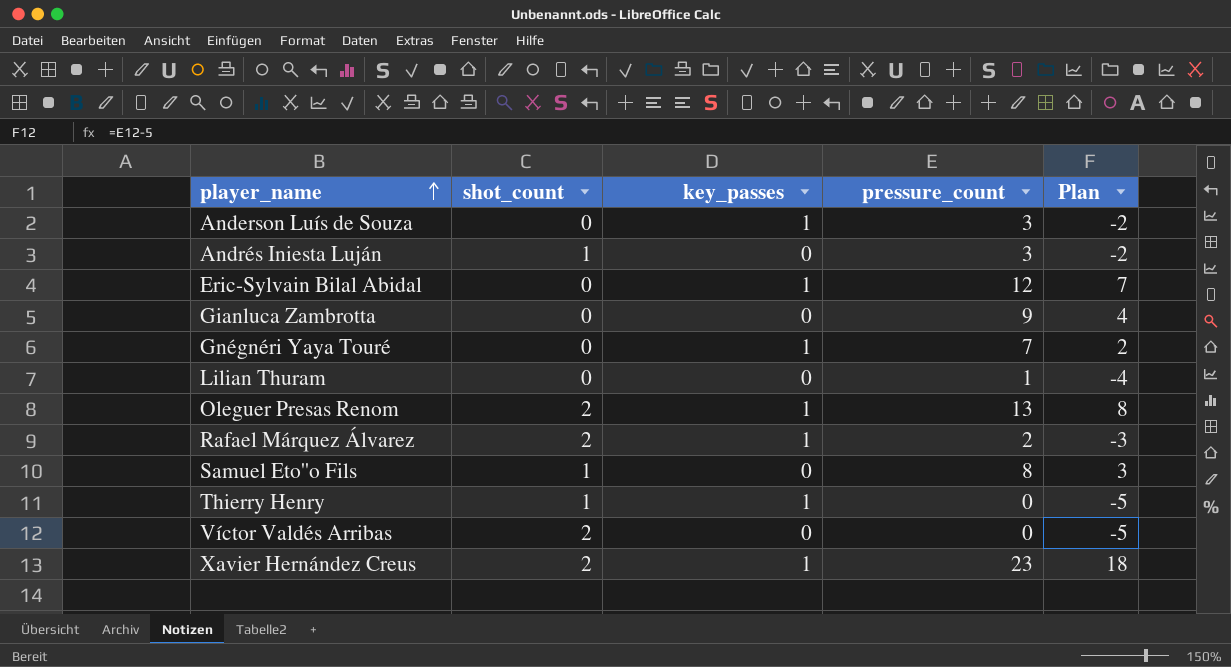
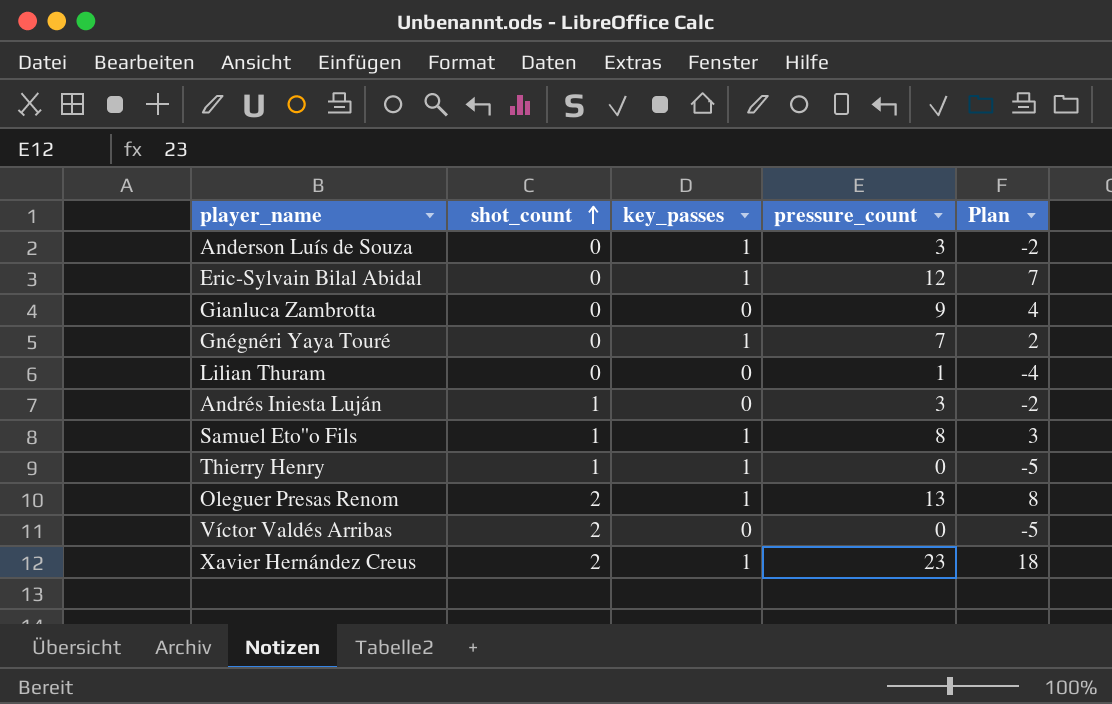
row order: player_name ascending -> shot_count ascending
row Rafael Márquez Álvarez: 2 | 1 | 2 | -3 -> none
Samuel Eto''o Fils | key_passes: 0 -> 1

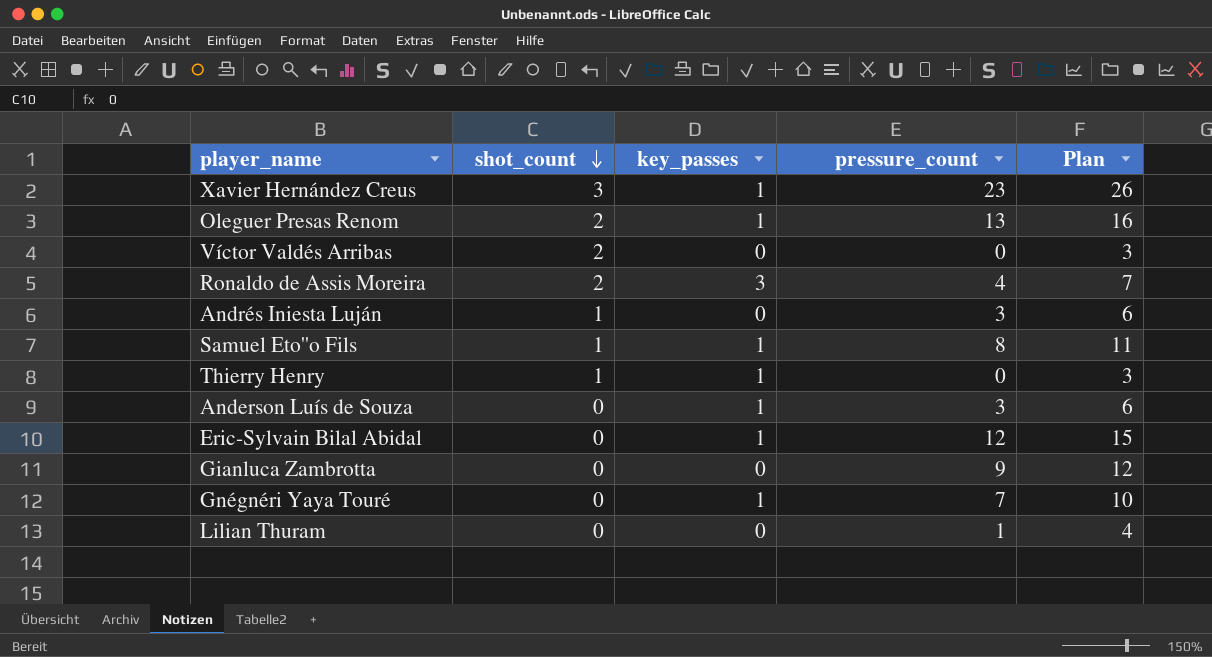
row order: shot_count ascending -> shot_count descending
column Plan | formula: [pressure_count] - 5 -> [pressure_count] + 3
Xavier Hernández Creus | shot_count: 2 -> 3
row Ronaldo de Assis Moreira: none -> 2 | 3 | 4 | 7

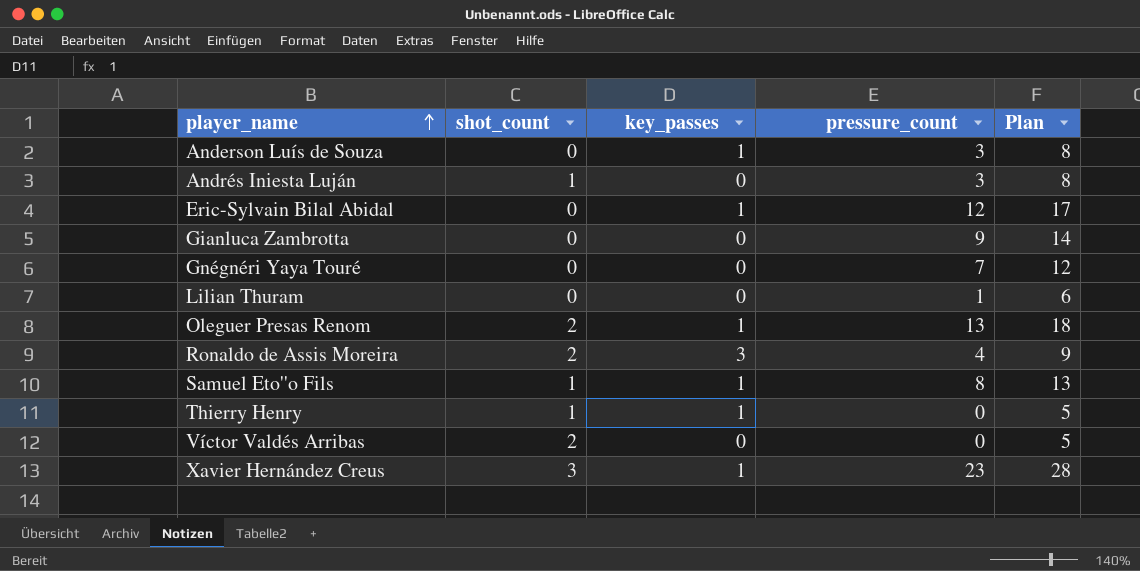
row order: shot_count descending -> player_name ascending
column Plan | formula: [pressure_count] + 3 -> [pressure_count] + 5
Gnégnéri Yaya Touré | key_passes: 1 -> 0

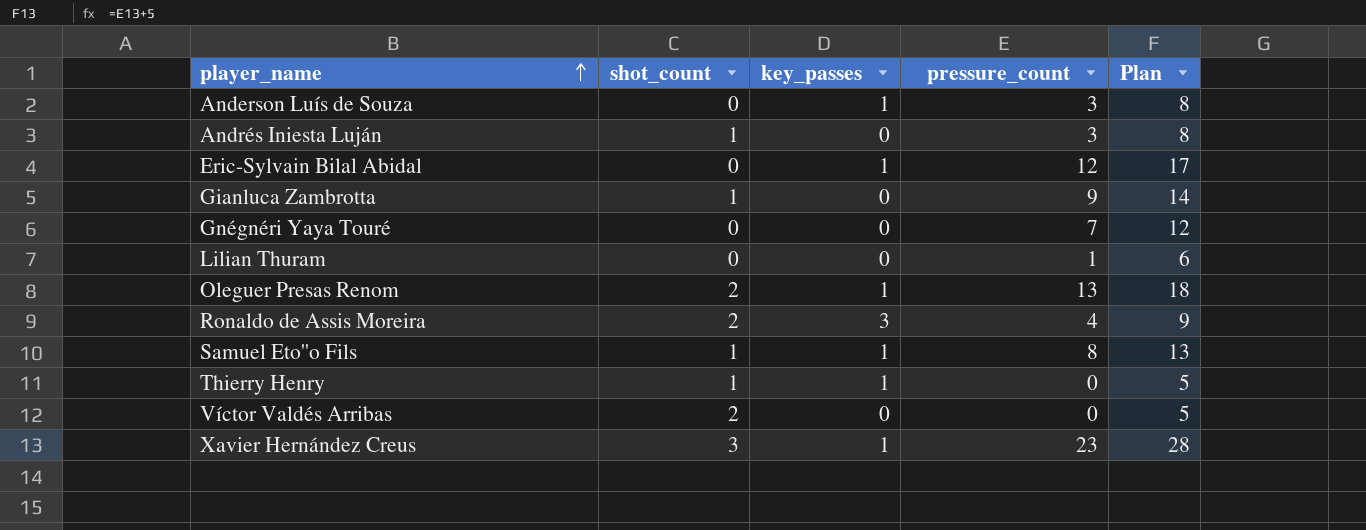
Gianluca Zambrotta | shot_count: 0 -> 1

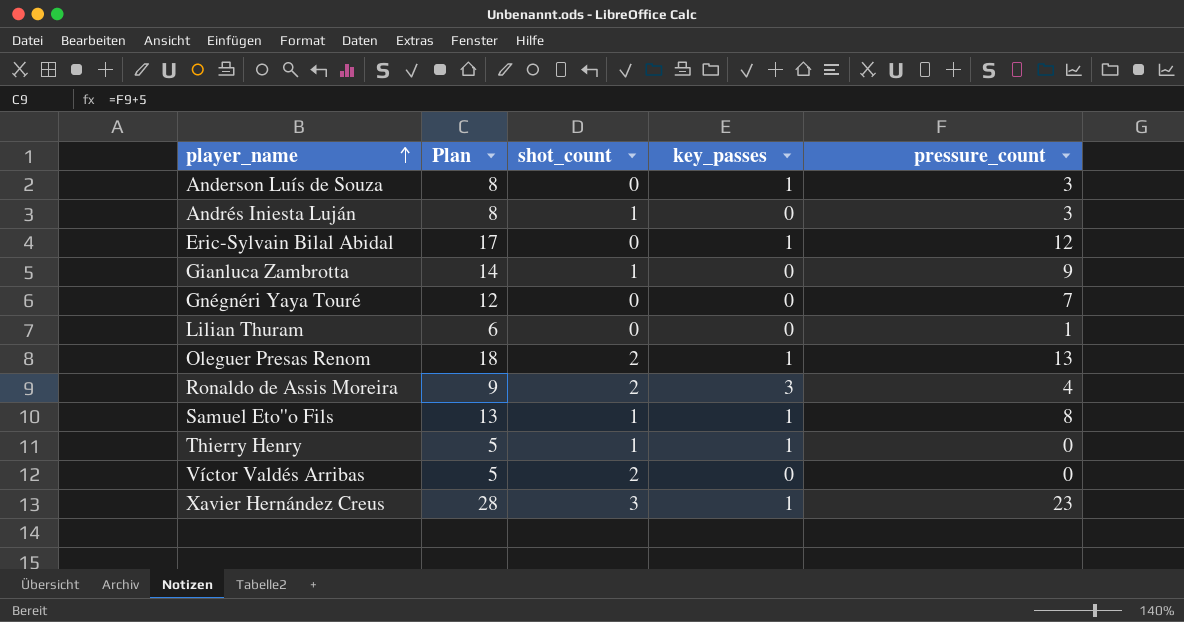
column Plan | position: 5 -> 2

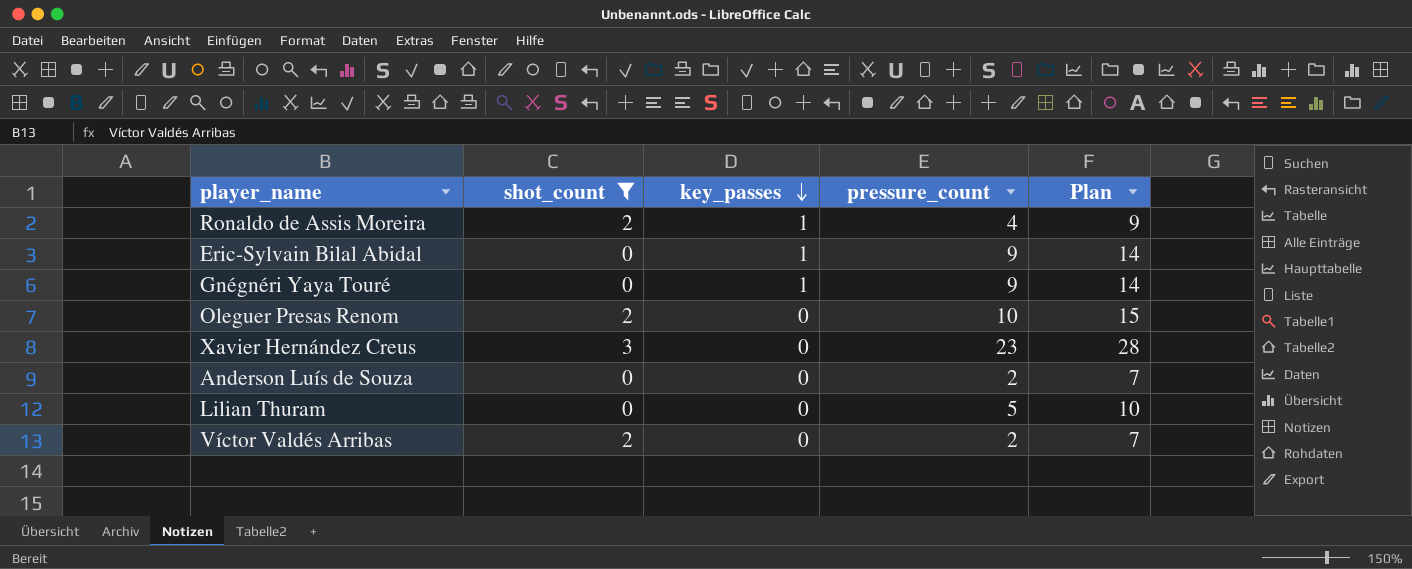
filter: none -> shot_count != 1
row order: player_name ascending -> key_passes descending
column Plan | position: 2 -> 5
Ronaldo de Assis Moreira | key_passes: 3 -> 1
Eric-Sylvain Bilal Abidal | pressure_count: 12 -> 9
Eric-Sylvain Bilal Abidal | Plan: 17 -> 14
Gnégnéri Yaya Touré | key_passes: 0 -> 1
Gnégnéri Yaya Touré | pressure_count: 7 -> 9
Gnégnéri Yaya Touré | Plan: 12 -> 14
Oleguer Presas Renom | key_passes: 1 -> 0
Oleguer Presas Renom | pressure_count: 13 -> 10
Oleguer Presas Renom | Plan: 18 -> 15
Xavier Hernández Creus | key_passes: 1 -> 0
Anderson Luís de Souza | key_passes: 1 -> 0
Anderson Luís de Souza | pressure_count: 3 -> 2
Anderson Luís de Souza | Plan: 8 -> 7
Lilian Thuram | pressure_count: 1 -> 5
Lilian Thuram | Plan: 6 -> 10
Víctor Valdés Arribas | pressure_count: 0 -> 2
Víctor Valdés Arribas | Plan: 5 -> 7

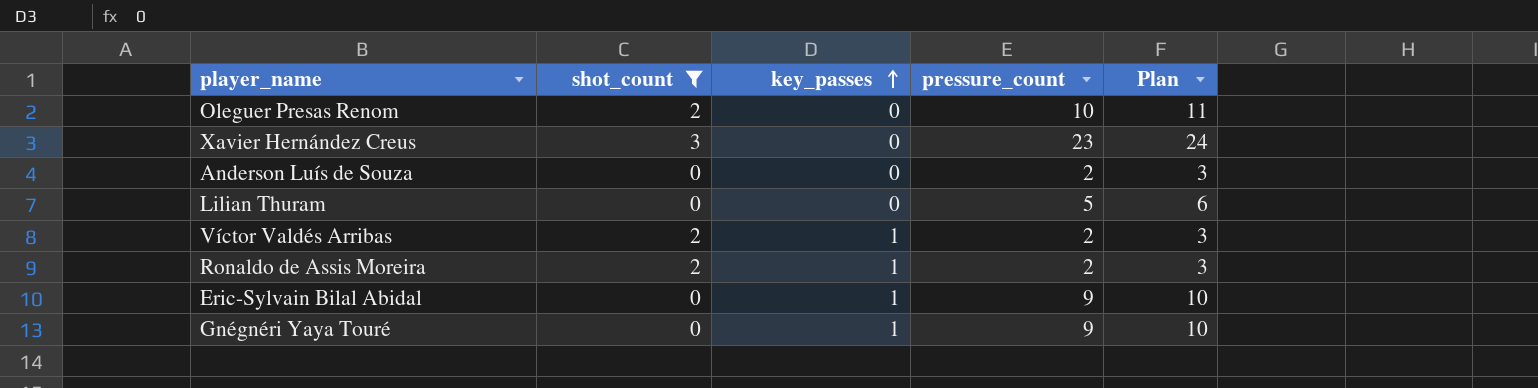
row order: key_passes descending -> key_passes ascending
column Plan | formula: [pressure_count] + 5 -> [pressure_count] + 1
Víctor Valdés Arribas | key_passes: 0 -> 1
Ronaldo de Assis Moreira | pressure_count: 4 -> 2

